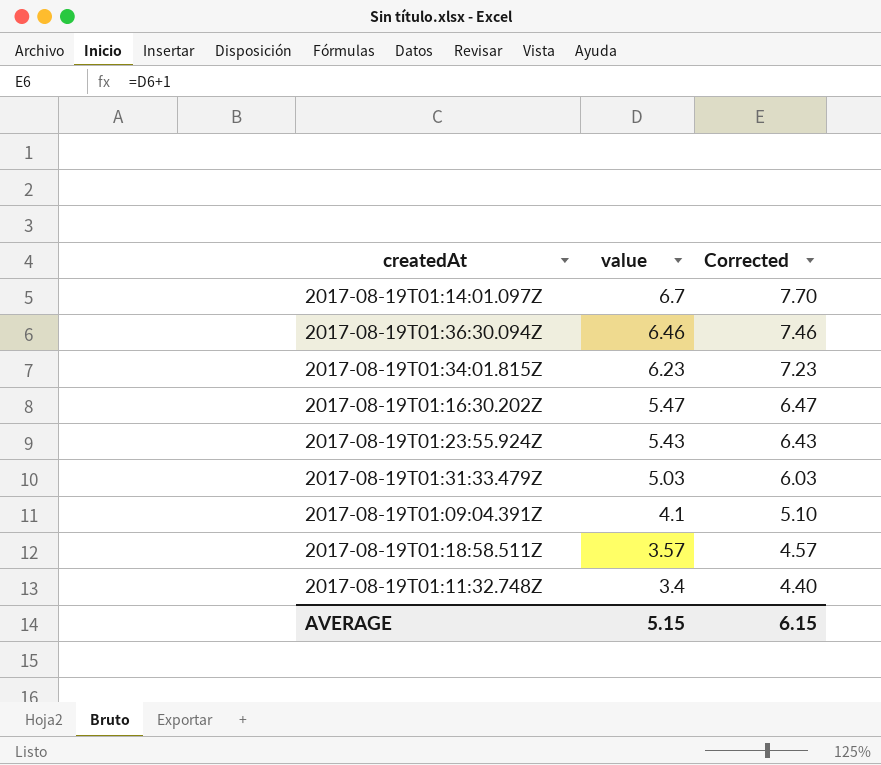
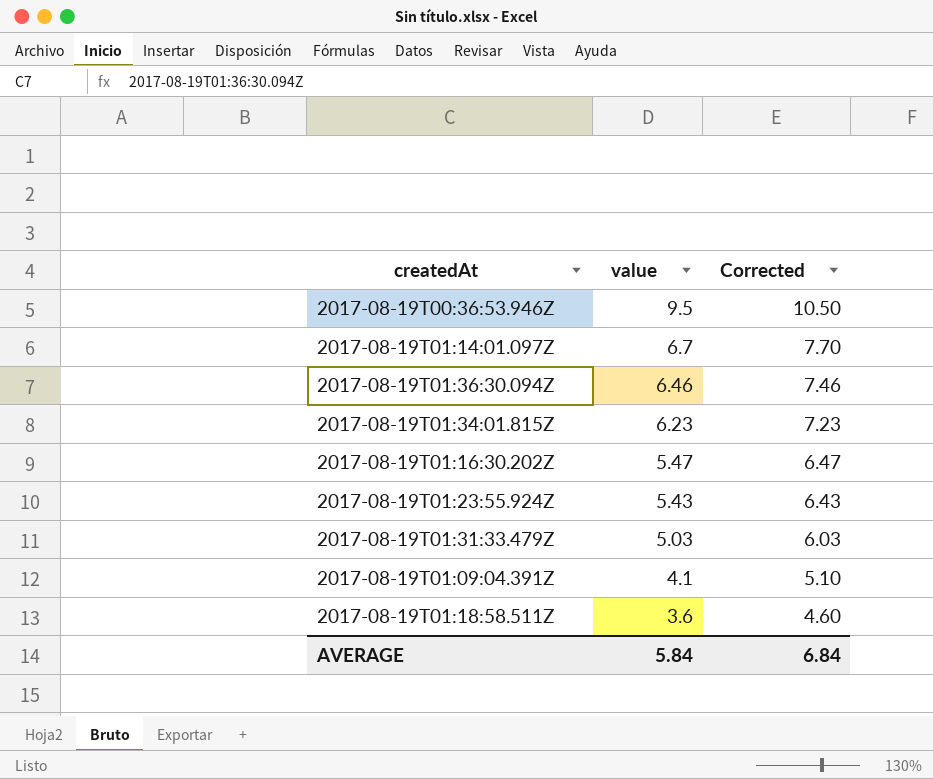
row 2017-08-19T01:11:32.748Z: 3.4 | 4.40 -> none
row 2017-08-19T00:36:53.946Z: none -> 9.5 | 10.50
2017-08-19T01:18:58.511Z | value: 3.57 -> 3.6
2017-08-19T01:18:58.511Z | Corrected: 4.57 -> 4.60
AVERAGE | value: 5.15 -> 5.84
AVERAGE | Corrected: 6.15 -> 6.84

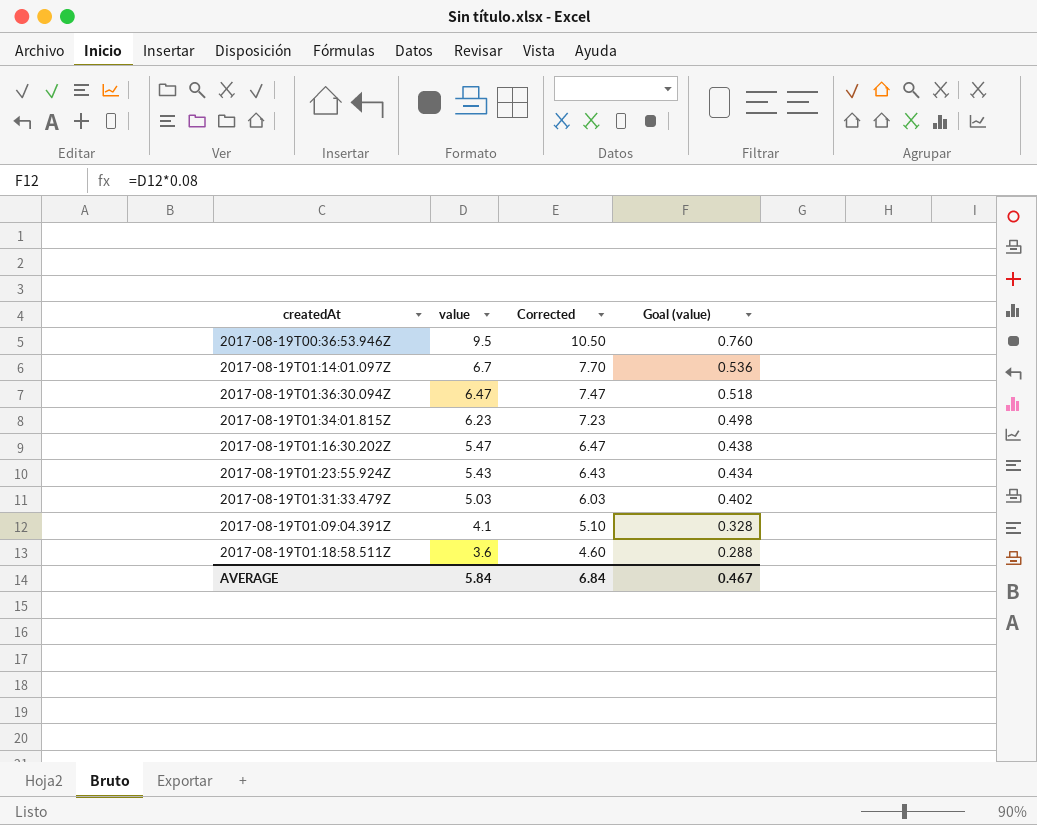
column Goal (value) | formula: none -> [value] * 0.08
2017-08-19T01:36:30.094Z | value: 6.46 -> 6.47
2017-08-19T01:36:30.094Z | Corrected: 7.46 -> 7.47

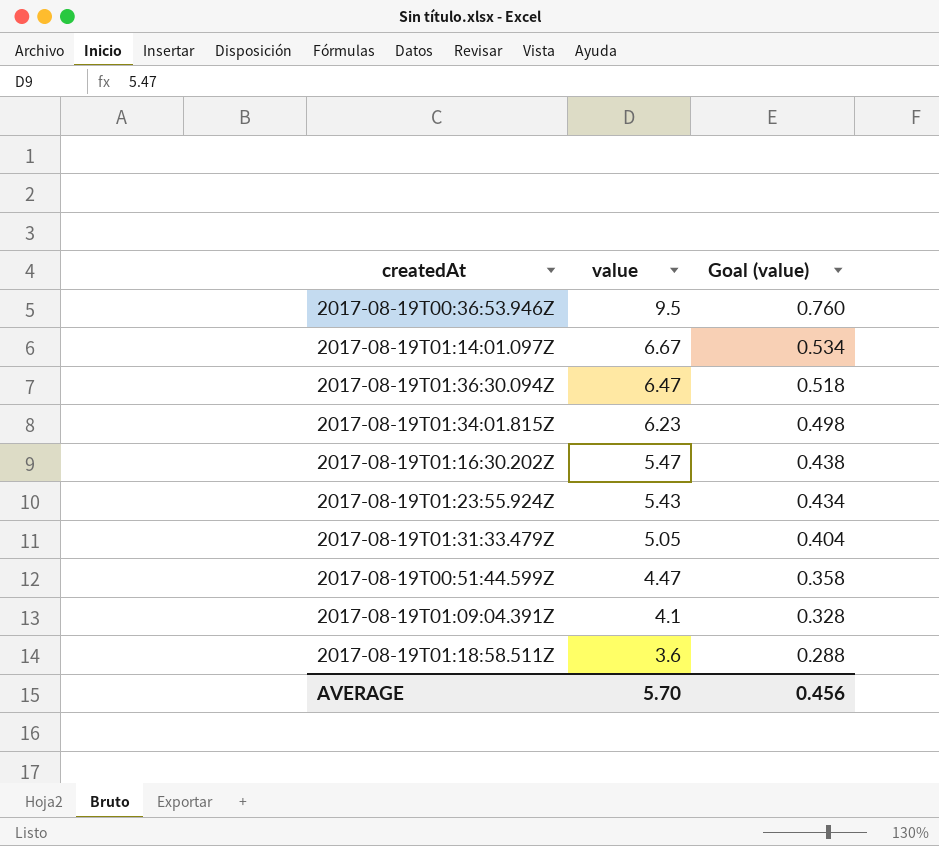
column Corrected | formula: [value] + 1 -> none
2017-08-19T01:14:01.097Z | value: 6.7 -> 6.67
2017-08-19T01:14:01.097Z | Goal (value): 0.536 -> 0.534
2017-08-19T01:31:33.479Z | value: 5.03 -> 5.05
2017-08-19T01:31:33.479Z | Goal (value): 0.402 -> 0.404
row 2017-08-19T00:51:44.599Z: none -> 4.47 | 0.358
AVERAGE | value: 5.84 -> 5.70
AVERAGE | Goal (value): 0.467 -> 0.456

